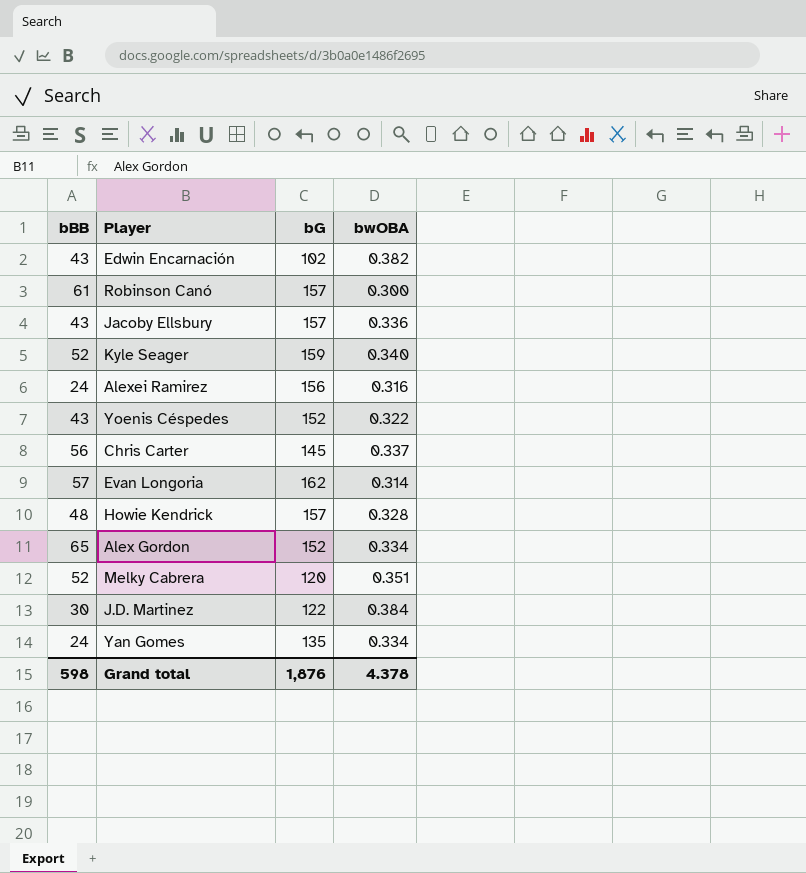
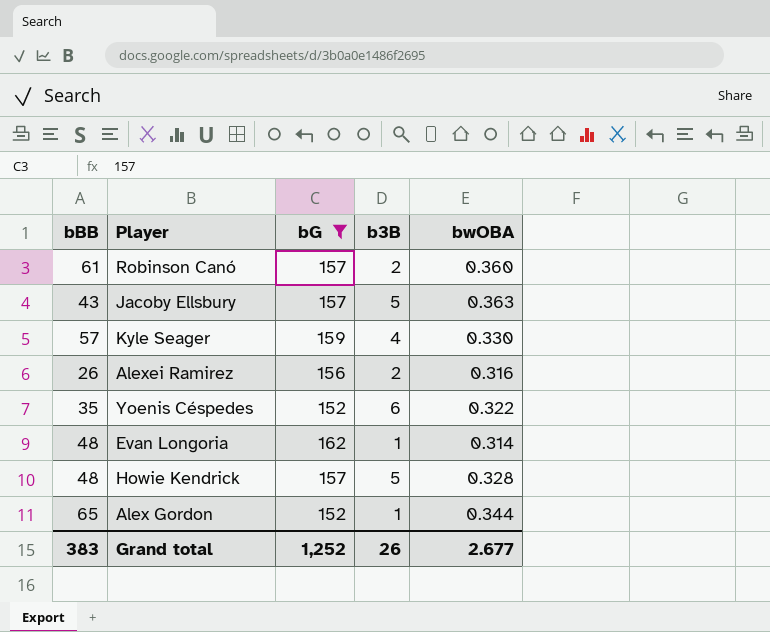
filter: none -> bG >= 152
column b3B | position: none -> 4
Robinson Canó | bwOBA: 0.300 -> 0.360
Jacoby Ellsbury | bwOBA: 0.336 -> 0.363
Kyle Seager | bBB: 52 -> 57
Kyle Seager | bwOBA: 0.340 -> 0.330
Alexei Ramirez | bBB: 24 -> 26
Yoenis Céspedes | bBB: 43 -> 35
Evan Longoria | bBB: 57 -> 48
Alex Gordon | bwOBA: 0.334 -> 0.344
Grand total | bBB: 598 -> 383
Grand total | bG: 1,876 -> 1,252
Grand total | bwOBA: 4.378 -> 2.677

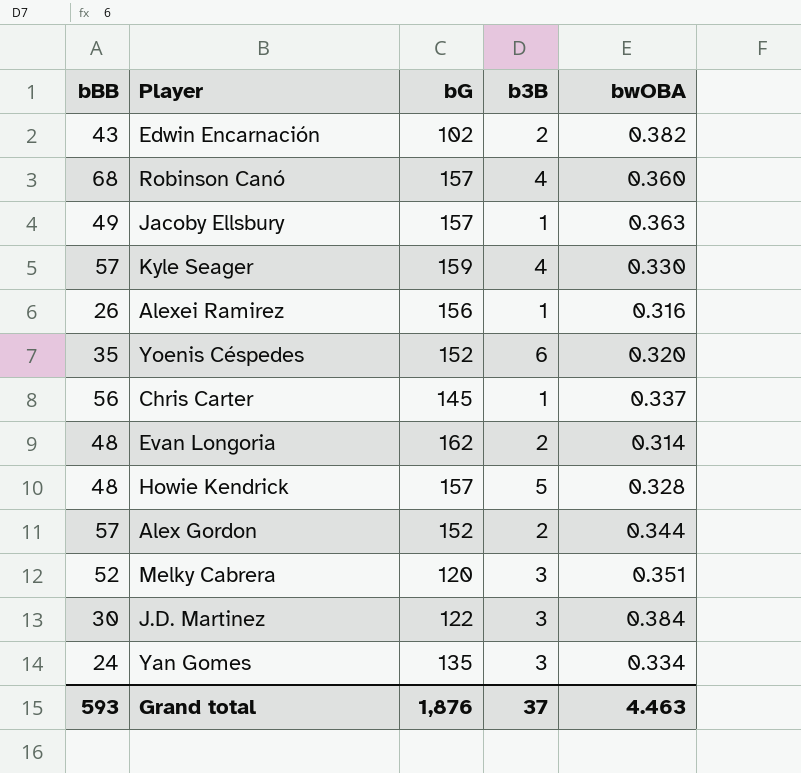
filter: bG >= 152 -> none
Robinson Canó | bBB: 61 -> 68
Robinson Canó | b3B: 2 -> 4
Jacoby Ellsbury | bBB: 43 -> 49
Jacoby Ellsbury | b3B: 5 -> 1
Alexei Ramirez | b3B: 2 -> 1
Yoenis Céspedes | bwOBA: 0.322 -> 0.320
Evan Longoria | b3B: 1 -> 2
Alex Gordon | bBB: 65 -> 57
Alex Gordon | b3B: 1 -> 2
Grand total | bBB: 383 -> 593
Grand total | bG: 1,252 -> 1,876
Grand total | b3B: 26 -> 37
Grand total | bwOBA: 2.677 -> 4.463

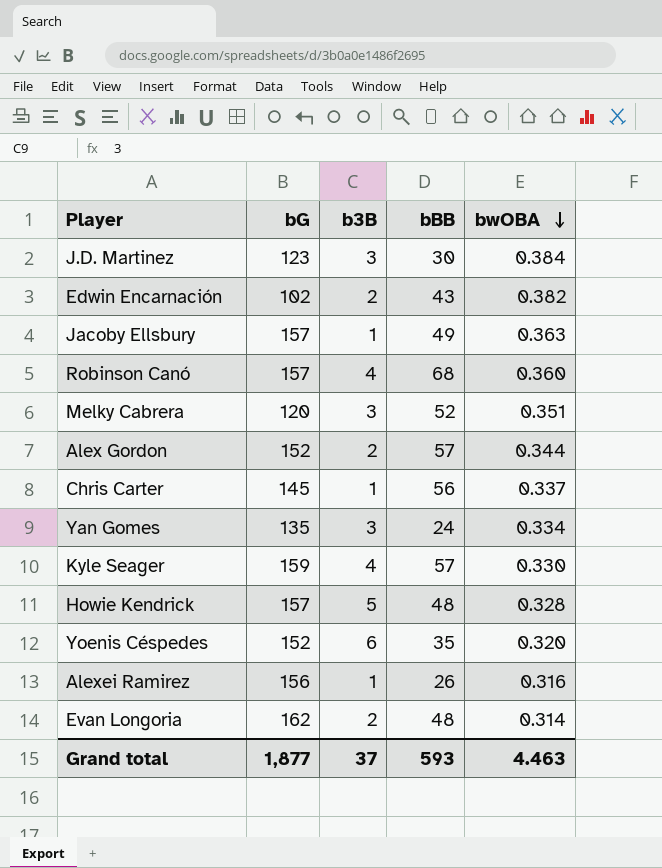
row order: none -> bwOBA descending
column bBB | position: 1 -> 4
J.D. Martinez | bG: 122 -> 123
Grand total | bG: 1,876 -> 1,877

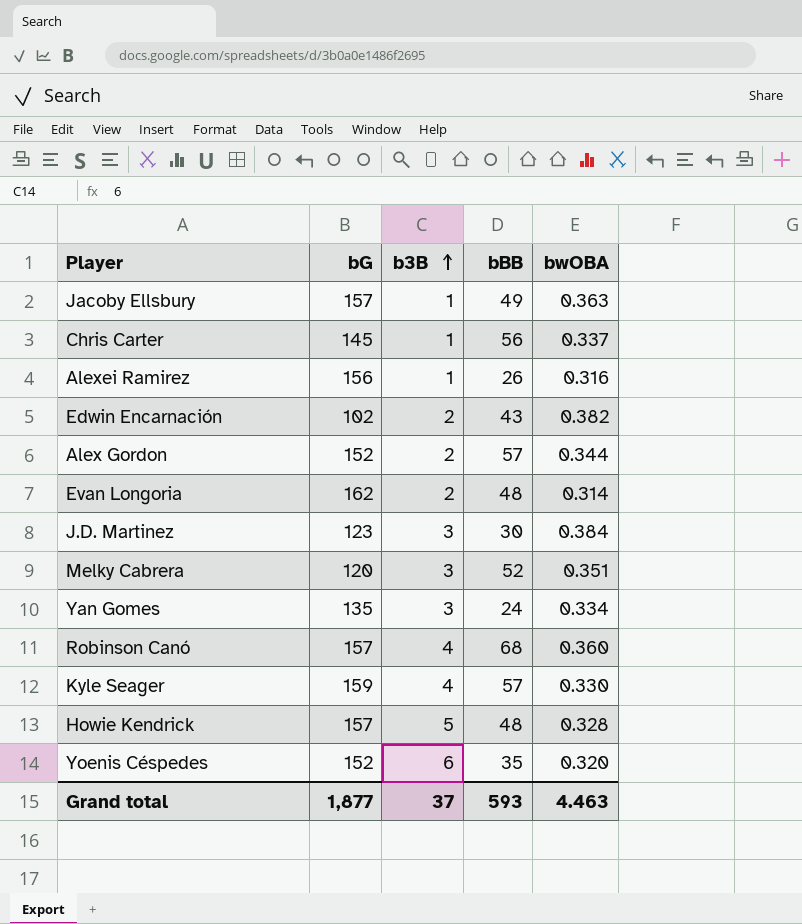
row order: bwOBA descending -> b3B ascending

